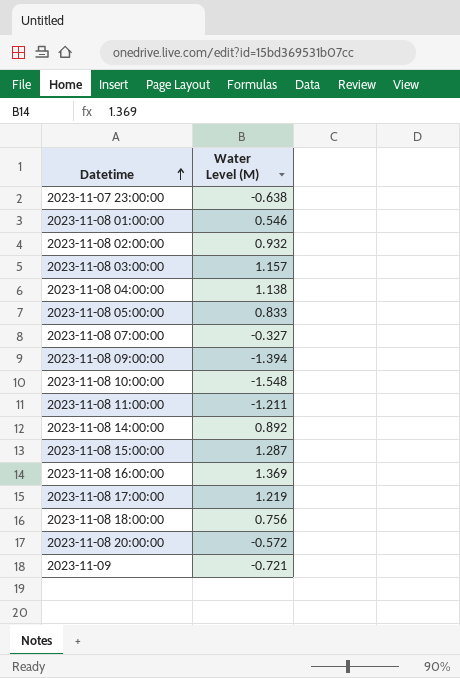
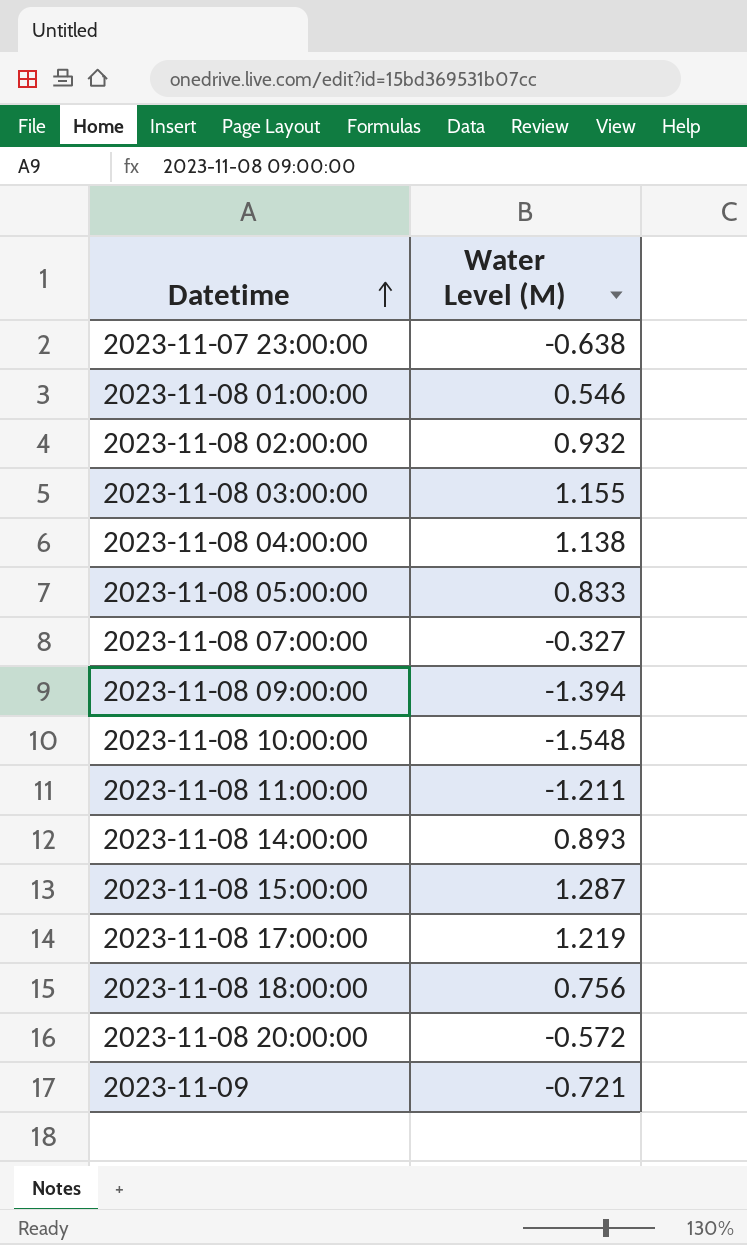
row 2023-11-08 16:00:00: 1.369 -> none
2023-11-08 03:00:00 | Water Level (M): 1.157 -> 1.155
2023-11-08 14:00:00 | Water Level (M): 0.892 -> 0.893

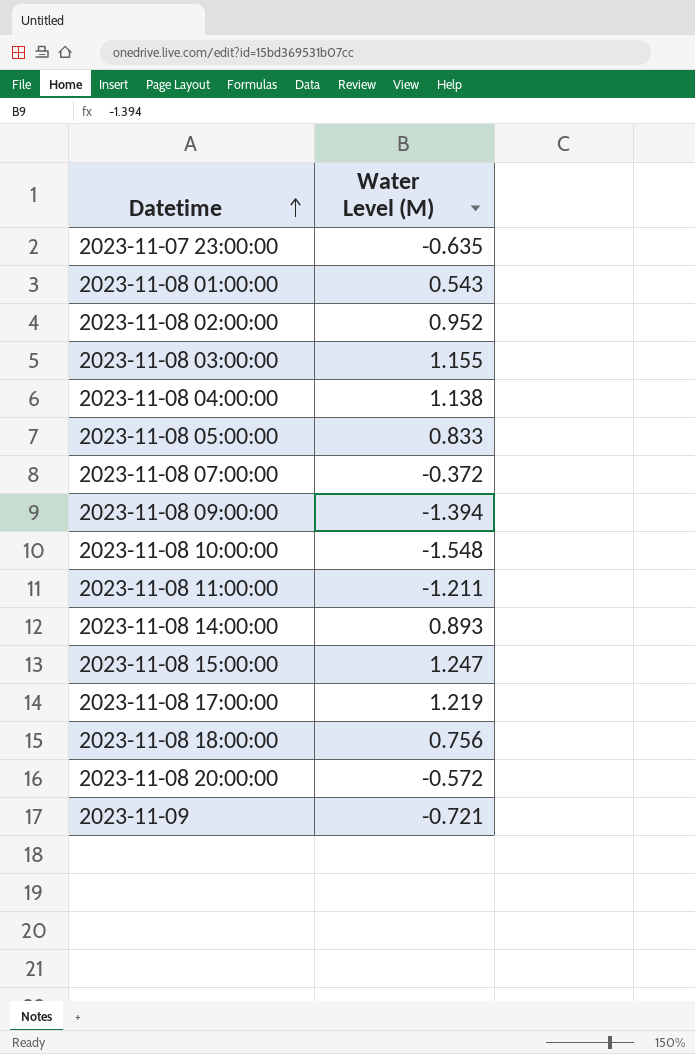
2023-11-07 23:00:00 | Water Level (M): -0.638 -> -0.635
2023-11-08 01:00:00 | Water Level (M): 0.546 -> 0.543
2023-11-08 02:00:00 | Water Level (M): 0.932 -> 0.952
2023-11-08 07:00:00 | Water Level (M): -0.327 -> -0.372
2023-11-08 15:00:00 | Water Level (M): 1.287 -> 1.247

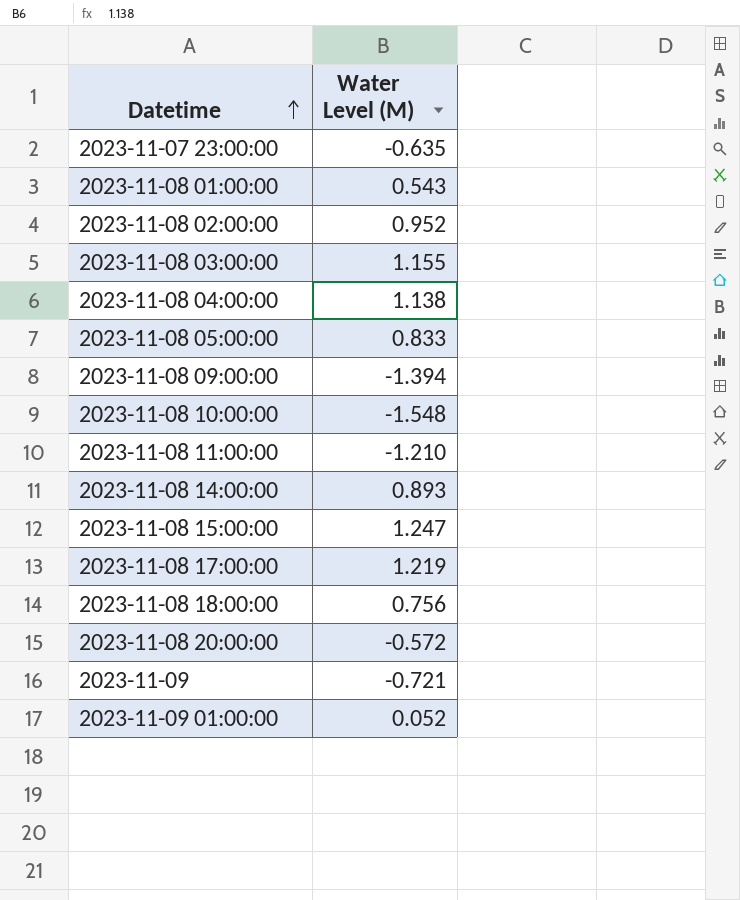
row 2023-11-08 07:00:00: -0.372 -> none
2023-11-08 11:00:00 | Water Level (M): -1.211 -> -1.210
row 2023-11-09 01:00:00: none -> 0.052

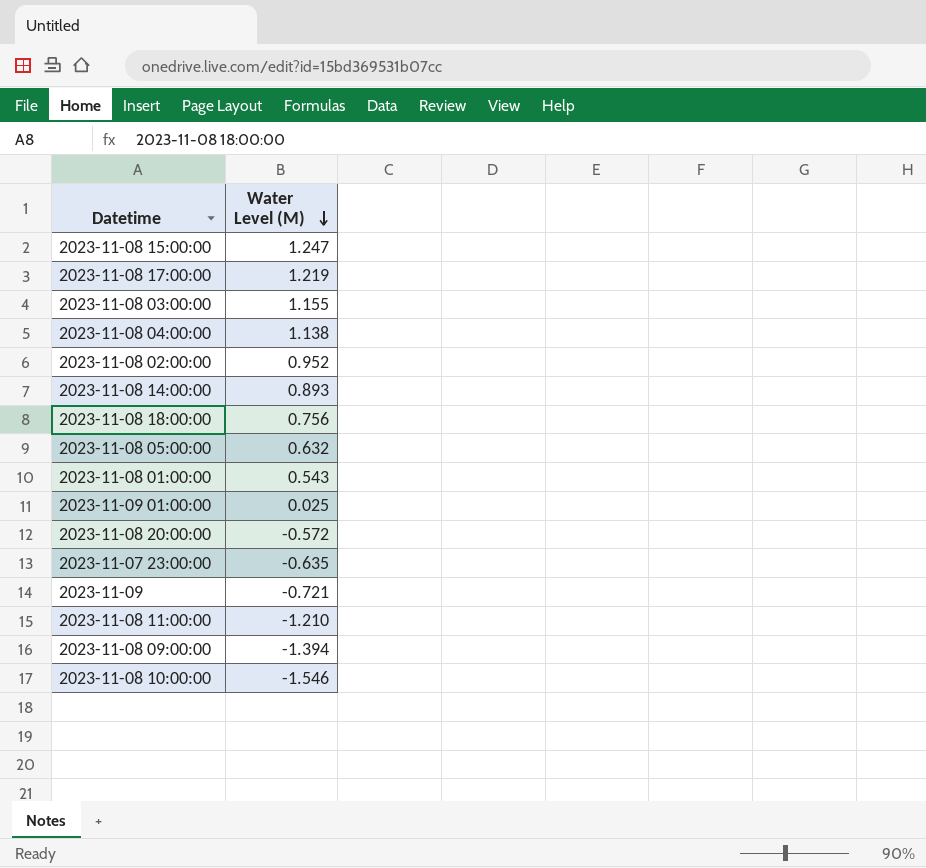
row order: Datetime ascending -> Water Level (M) descending
2023-11-08 05:00:00 | Water Level (M): 0.833 -> 0.632
2023-11-09 01:00:00 | Water Level (M): 0.052 -> 0.025
2023-11-08 10:00:00 | Water Level (M): -1.548 -> -1.546

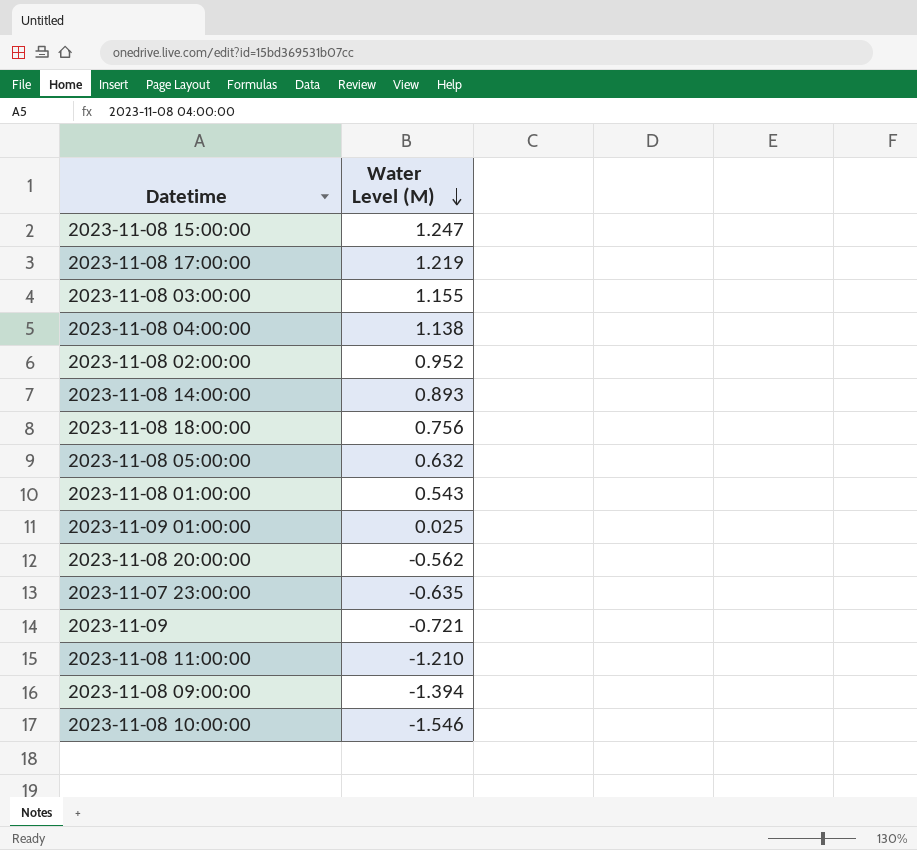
2023-11-08 20:00:00 | Water Level (M): -0.572 -> -0.562

